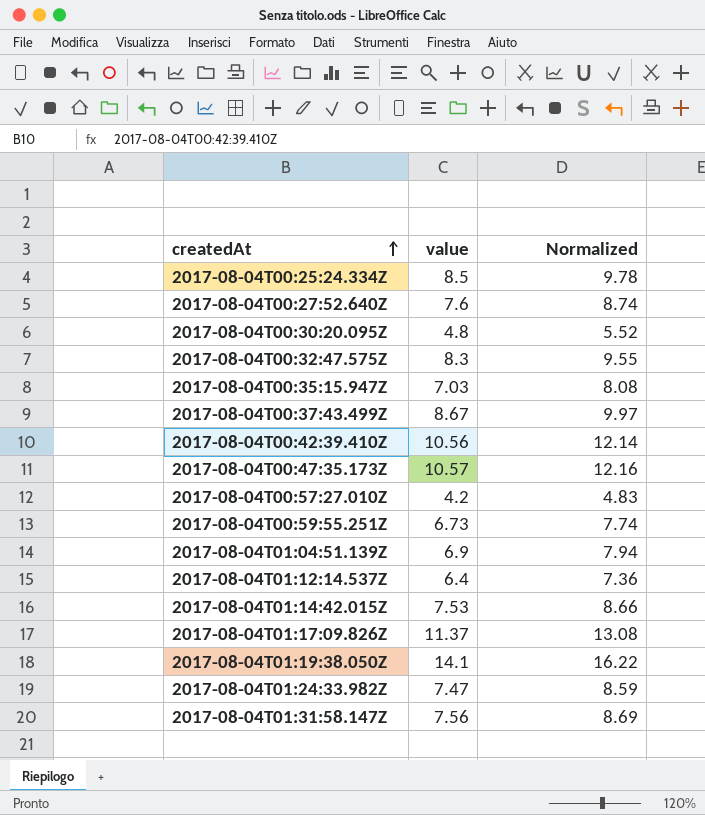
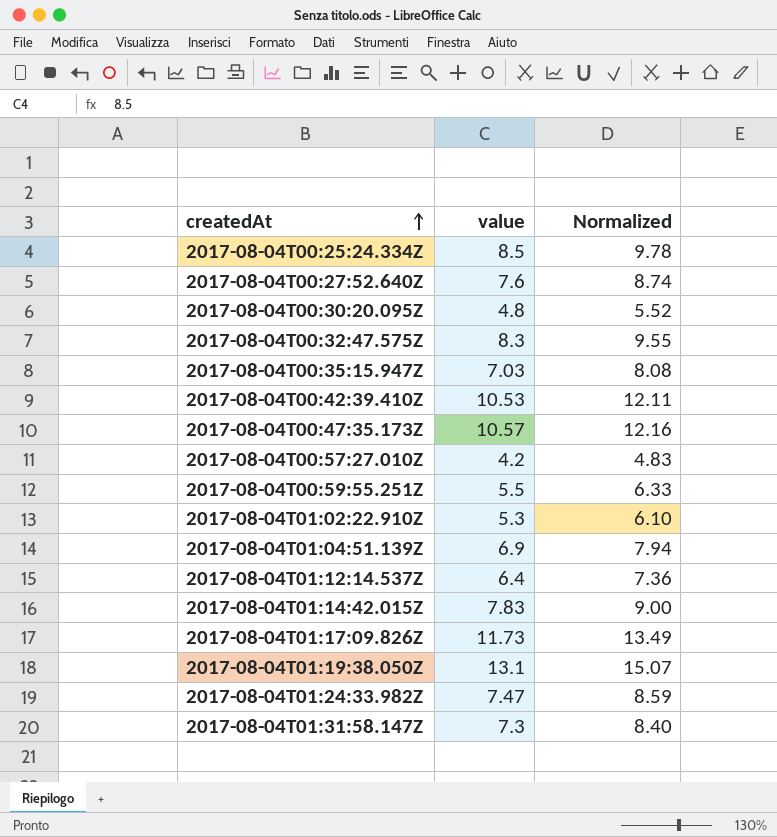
row 2017-08-04T00:37:43.499Z: 8.67 | 9.97 -> none
2017-08-04T00:42:39.410Z | value: 10.56 -> 10.53
2017-08-04T00:42:39.410Z | Normalized: 12.14 -> 12.11
2017-08-04T00:59:55.251Z | value: 6.73 -> 5.5
2017-08-04T00:59:55.251Z | Normalized: 7.74 -> 6.33
row 2017-08-04T01:02:22.910Z: none -> 5.3 | 6.10
2017-08-04T01:14:42.015Z | value: 7.53 -> 7.83
2017-08-04T01:14:42.015Z | Normalized: 8.66 -> 9.00
2017-08-04T01:17:09.826Z | value: 11.37 -> 11.73
2017-08-04T01:17:09.826Z | Normalized: 13.08 -> 13.49
2017-08-04T01:19:38.050Z | value: 14.1 -> 13.1
2017-08-04T01:19:38.050Z | Normalized: 16.22 -> 15.07
2017-08-04T01:31:58.147Z | value: 7.56 -> 7.3
2017-08-04T01:31:58.147Z | Normalized: 8.69 -> 8.40

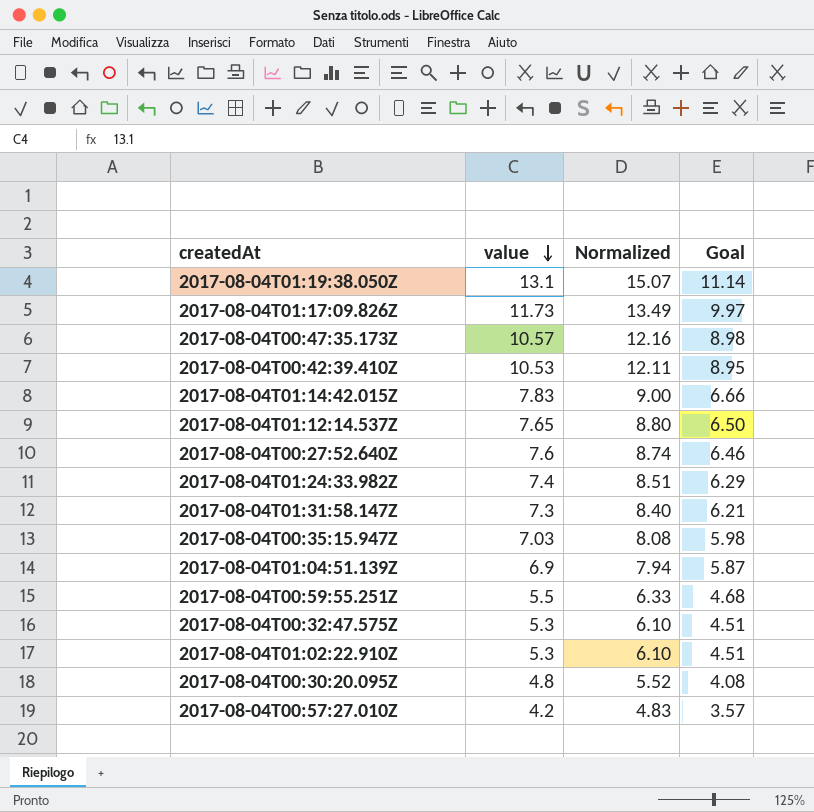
row order: createdAt ascending -> value descending
column Goal | formula: none -> [value] * 0.85
row 2017-08-04T00:25:24.334Z: 8.5 | 9.78 -> none
2017-08-04T01:12:14.537Z | value: 6.4 -> 7.65
2017-08-04T01:12:14.537Z | Normalized: 7.36 -> 8.80
2017-08-04T01:24:33.982Z | value: 7.47 -> 7.4
2017-08-04T01:24:33.982Z | Normalized: 8.59 -> 8.51
2017-08-04T00:32:47.575Z | value: 8.3 -> 5.3
2017-08-04T00:32:47.575Z | Normalized: 9.55 -> 6.10

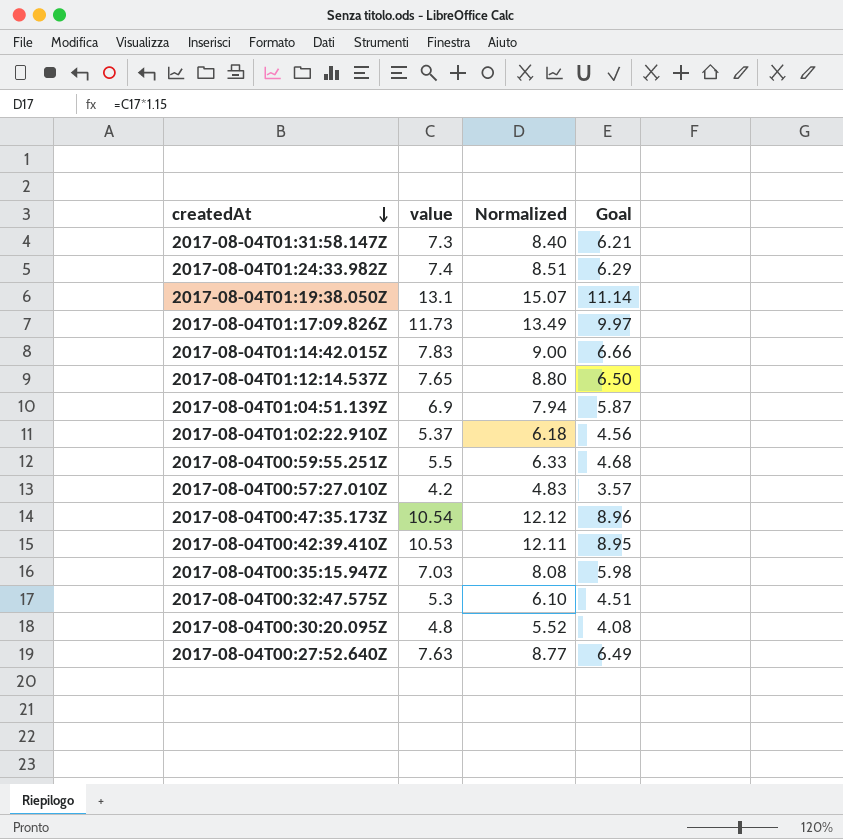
row order: value descending -> createdAt descending
2017-08-04T01:02:22.910Z | value: 5.3 -> 5.37
2017-08-04T01:02:22.910Z | Normalized: 6.10 -> 6.18
2017-08-04T01:02:22.910Z | Goal: 4.51 -> 4.56
2017-08-04T00:47:35.173Z | value: 10.57 -> 10.54
2017-08-04T00:47:35.173Z | Normalized: 12.16 -> 12.12
2017-08-04T00:47:35.173Z | Goal: 8.98 -> 8.96
2017-08-04T00:27:52.640Z | value: 7.6 -> 7.63
2017-08-04T00:27:52.640Z | Normalized: 8.74 -> 8.77
2017-08-04T00:27:52.640Z | Goal: 6.46 -> 6.49

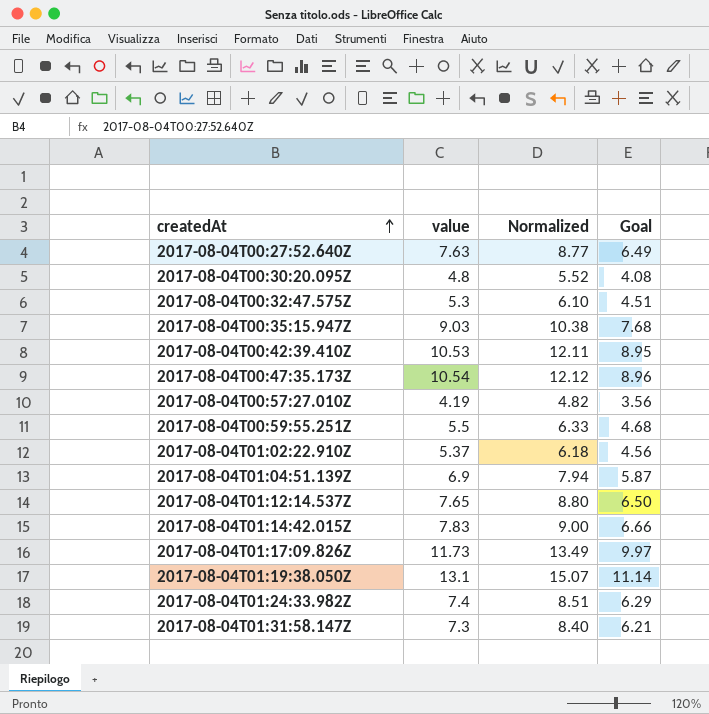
row order: createdAt descending -> createdAt ascending
2017-08-04T00:35:15.947Z | value: 7.03 -> 9.03
2017-08-04T00:35:15.947Z | Normalized: 8.08 -> 10.38
2017-08-04T00:35:15.947Z | Goal: 5.98 -> 7.68
2017-08-04T00:57:27.010Z | value: 4.2 -> 4.19
2017-08-04T00:57:27.010Z | Normalized: 4.83 -> 4.82
2017-08-04T00:57:27.010Z | Goal: 3.57 -> 3.56

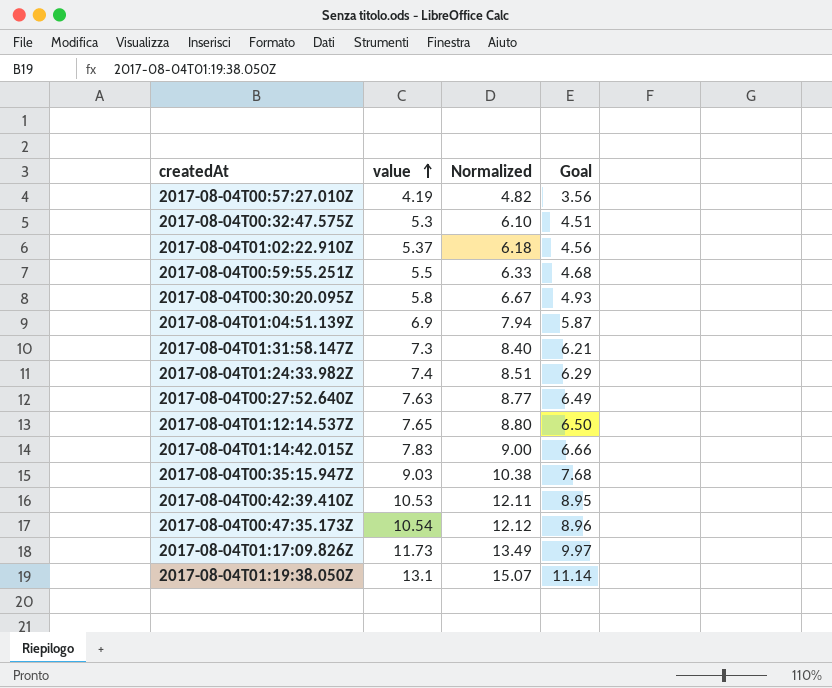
row order: createdAt ascending -> value ascending
2017-08-04T00:30:20.095Z | value: 4.8 -> 5.8
2017-08-04T00:30:20.095Z | Normalized: 5.52 -> 6.67
2017-08-04T00:30:20.095Z | Goal: 4.08 -> 4.93

